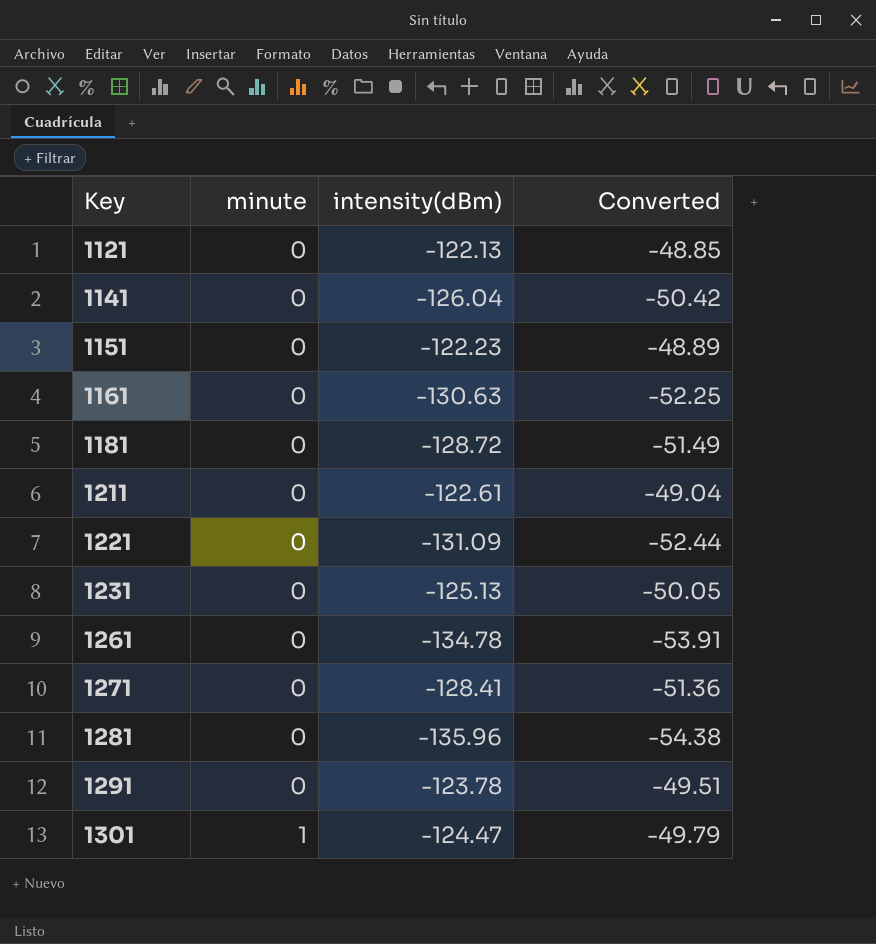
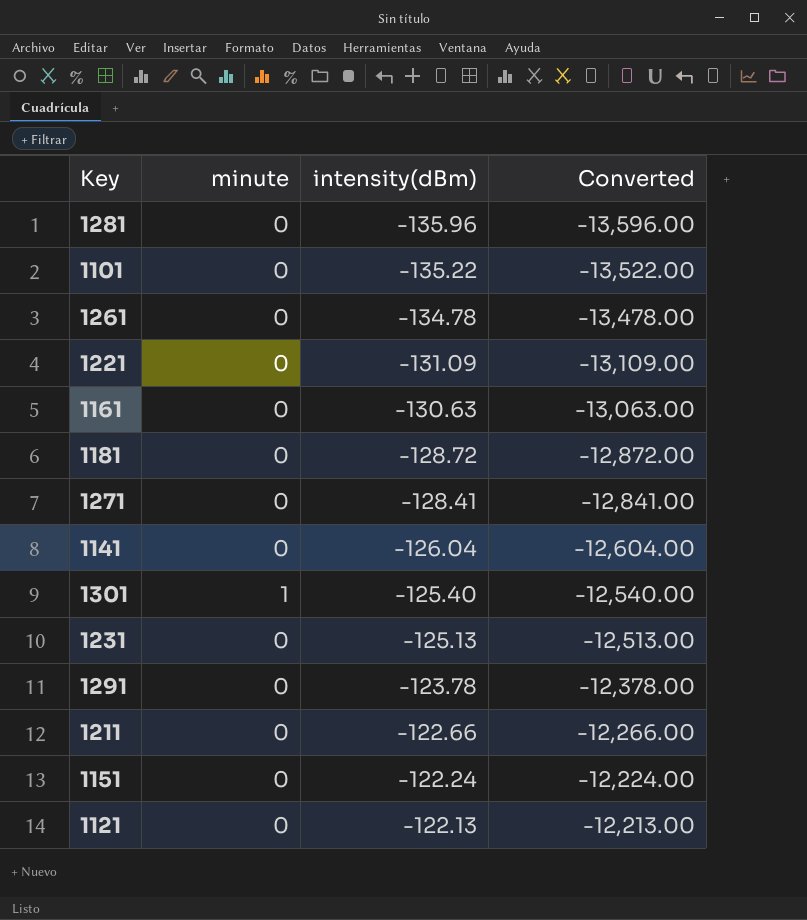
row order: Key ascending -> intensity(dBm) ascending
column Converted | formula: [intensity(dBm)] * 0.4 -> [intensity(dBm)] * 100
row 1101: none -> 0 | -135.22 | -13,522.00
1301 | intensity(dBm): -124.47 -> -125.40
1211 | intensity(dBm): -122.61 -> -122.66
1151 | intensity(dBm): -122.23 -> -122.24

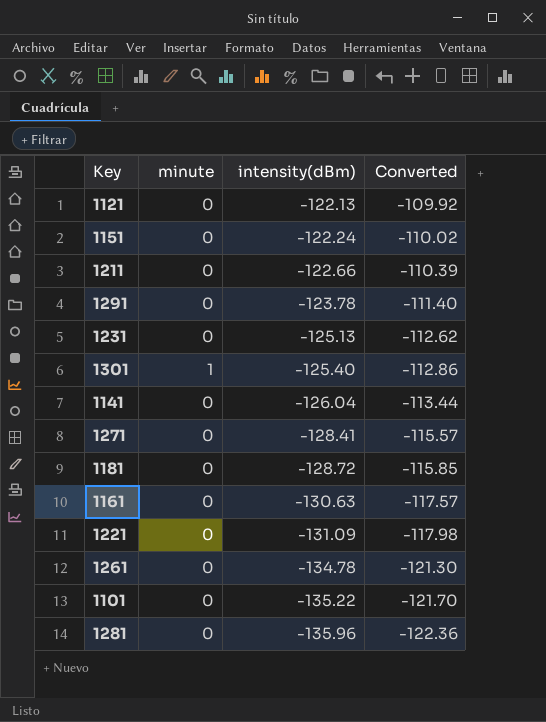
row order: intensity(dBm) ascending -> intensity(dBm) descending
column Converted | formula: [intensity(dBm)] * 100 -> [intensity(dBm)] * 0.9

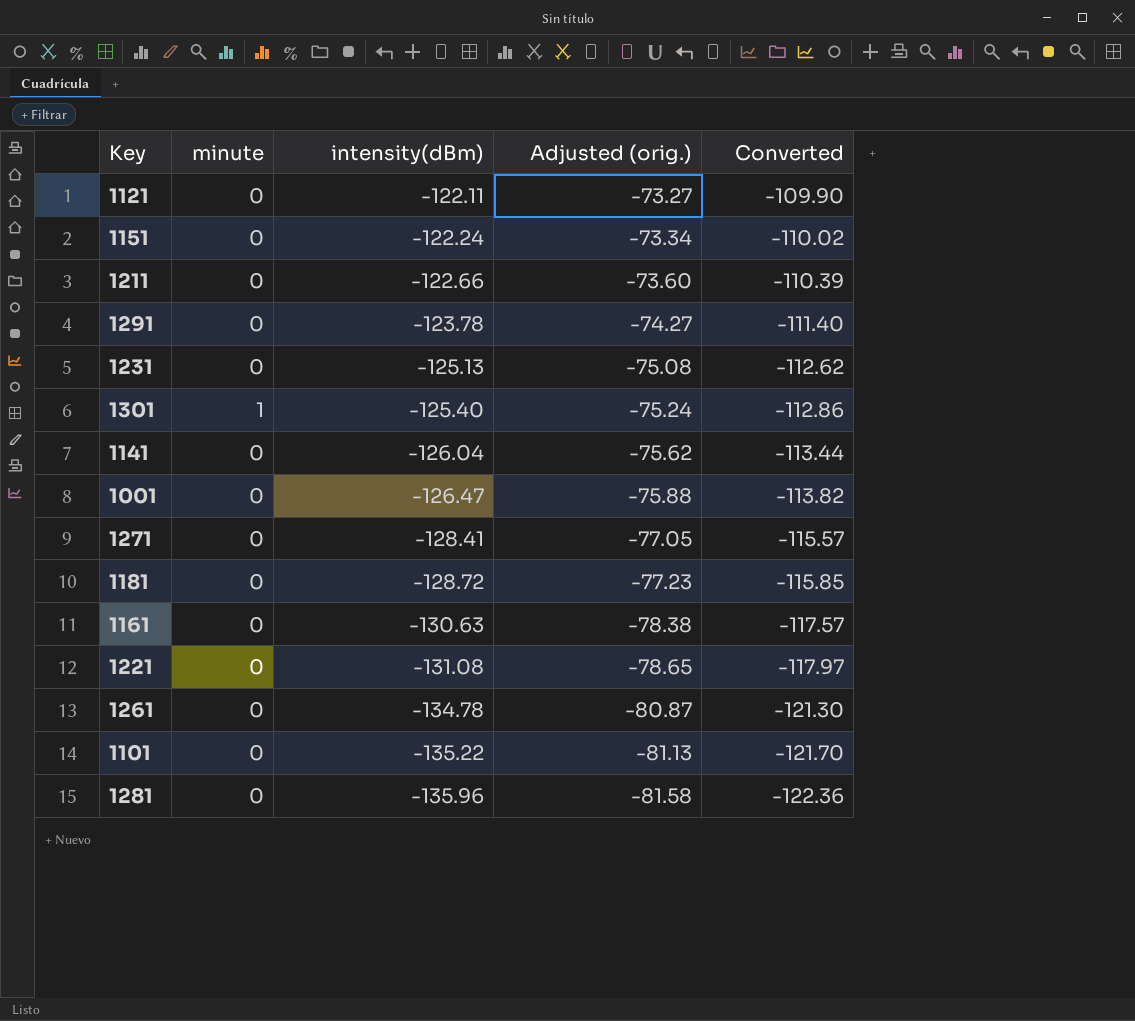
column Adjusted (orig.) | formula: none -> [intensity(dBm)] * 0.6
1121 | intensity(dBm): -122.13 -> -122.11
1121 | Converted: -109.92 -> -109.90
row 1001: none -> 0 | -126.47 | -75.88 | -113.82
1221 | intensity(dBm): -131.09 -> -131.08
1221 | Converted: -117.98 -> -117.97

